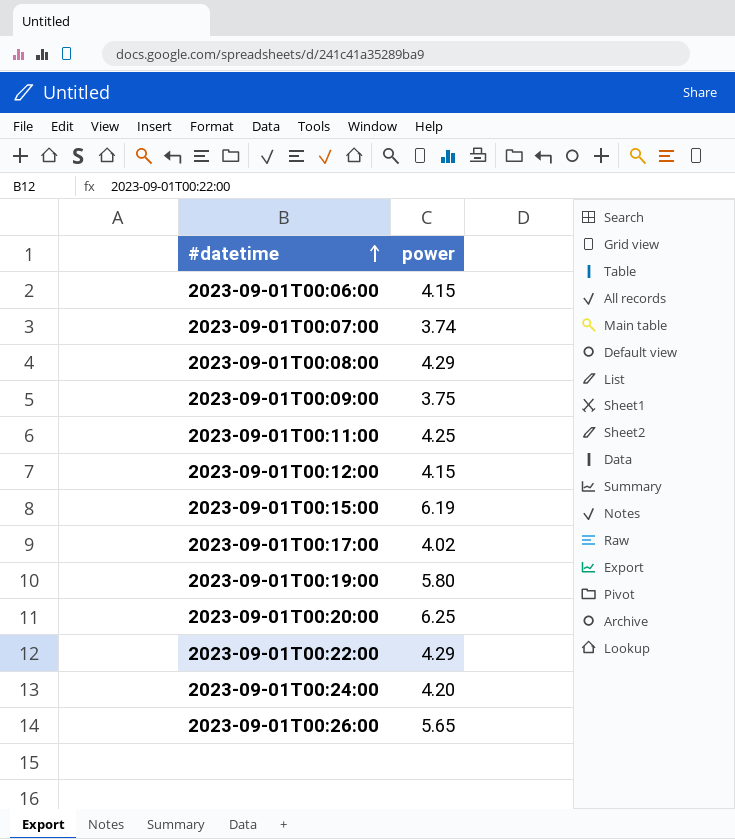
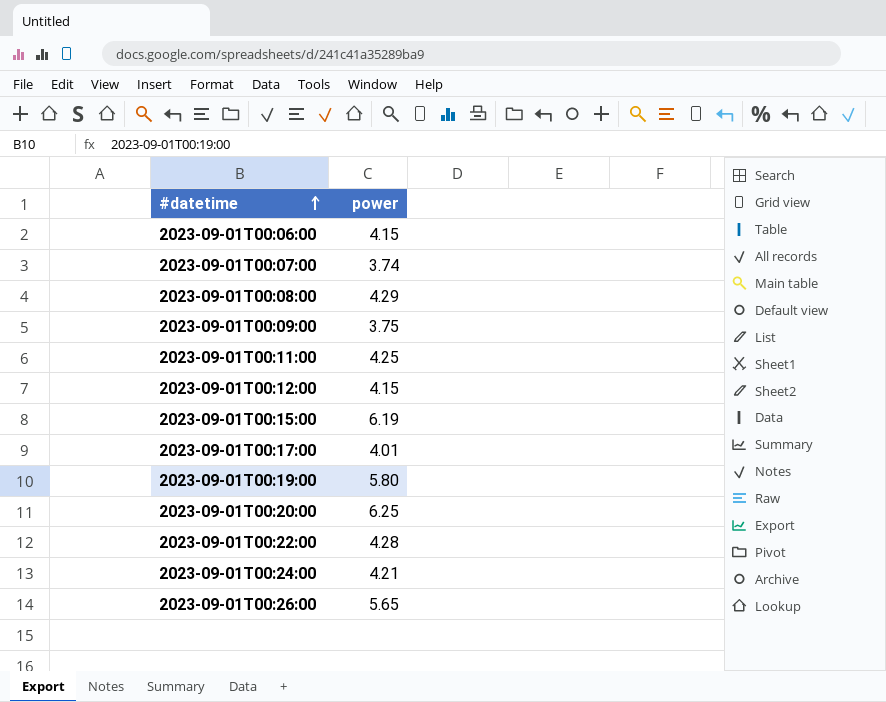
2023-09-01T00:17:00 | power: 4.02 -> 4.01
2023-09-01T00:22:00 | power: 4.29 -> 4.28
2023-09-01T00:24:00 | power: 4.20 -> 4.21

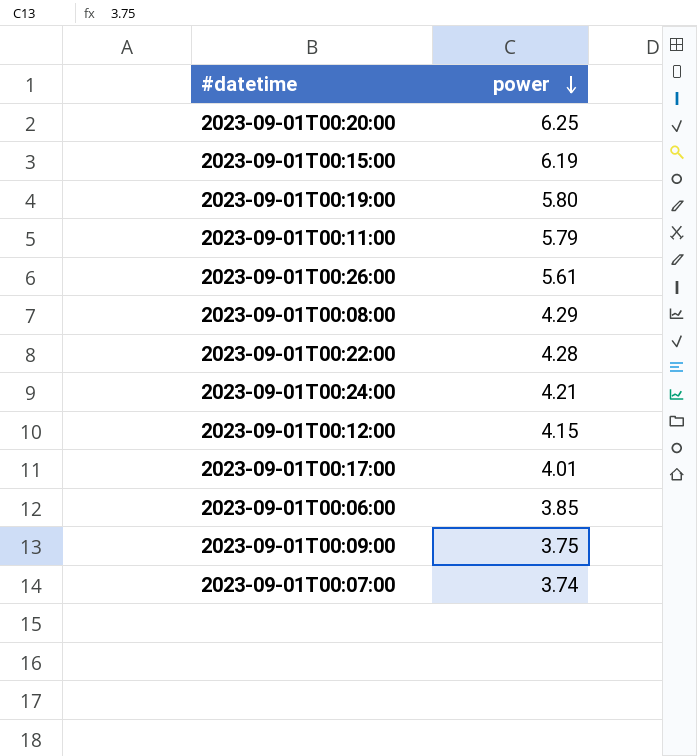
row order: #datetime ascending -> power descending
2023-09-01T00:11:00 | power: 4.25 -> 5.79
2023-09-01T00:26:00 | power: 5.65 -> 5.61
2023-09-01T00:06:00 | power: 4.15 -> 3.85

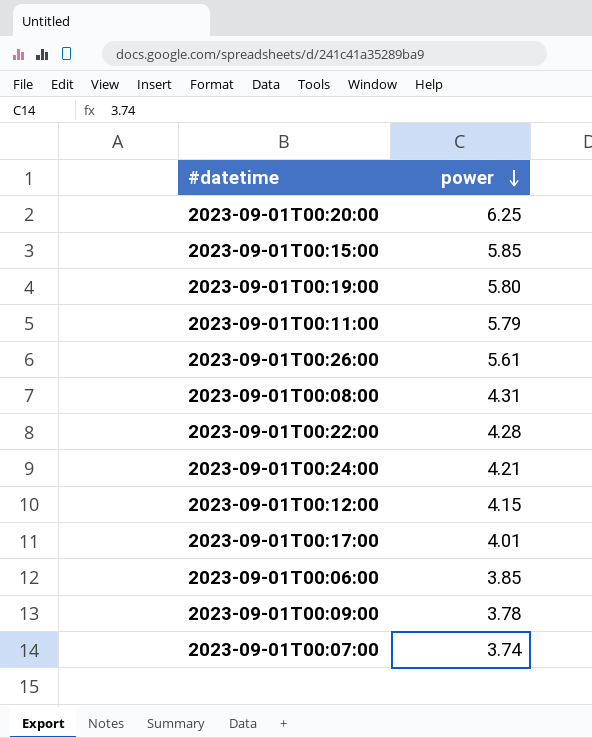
2023-09-01T00:15:00 | power: 6.19 -> 5.85
2023-09-01T00:08:00 | power: 4.29 -> 4.31
2023-09-01T00:09:00 | power: 3.75 -> 3.78

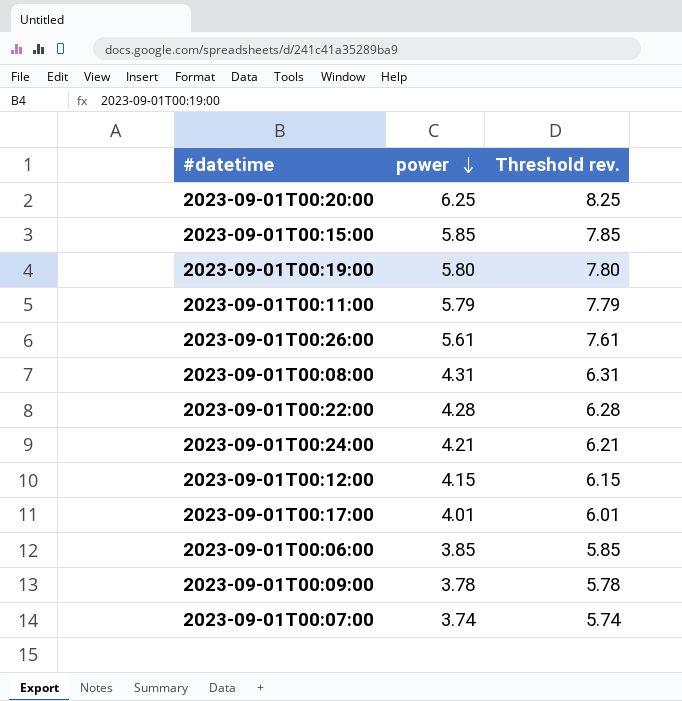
column Threshold rev. | formula: none -> [power] + 2

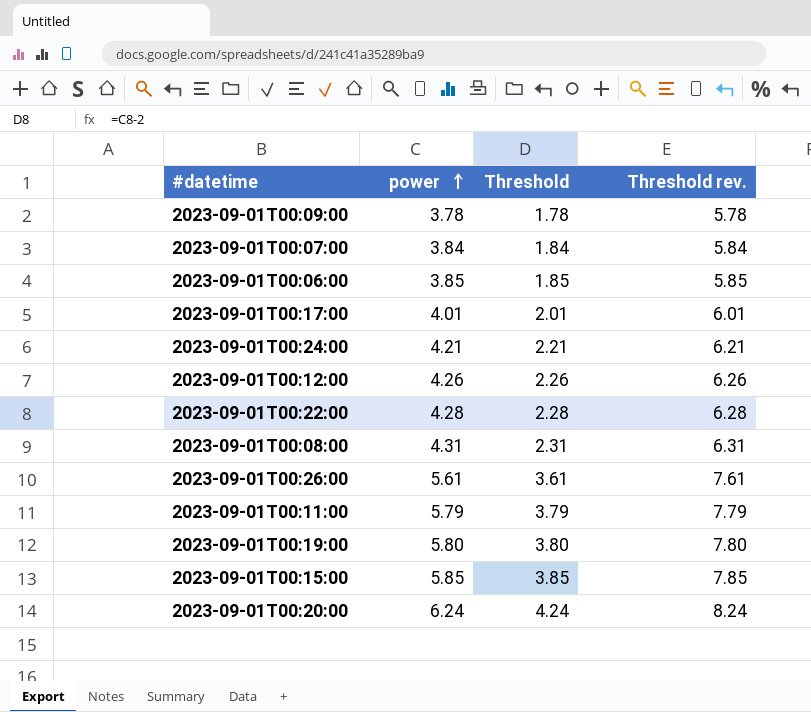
row order: power descending -> power ascending
column Threshold | formula: none -> [power] - 2
2023-09-01T00:07:00 | power: 3.74 -> 3.84
2023-09-01T00:07:00 | Threshold rev.: 5.74 -> 5.84
2023-09-01T00:12:00 | power: 4.15 -> 4.26
2023-09-01T00:12:00 | Threshold rev.: 6.15 -> 6.26
2023-09-01T00:20:00 | power: 6.25 -> 6.24
2023-09-01T00:20:00 | Threshold rev.: 8.25 -> 8.24

